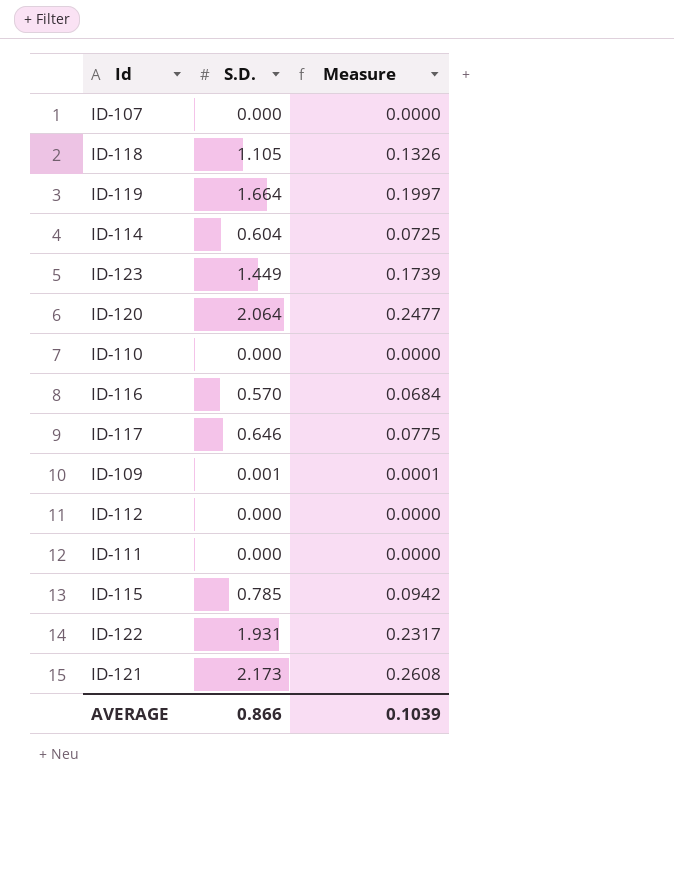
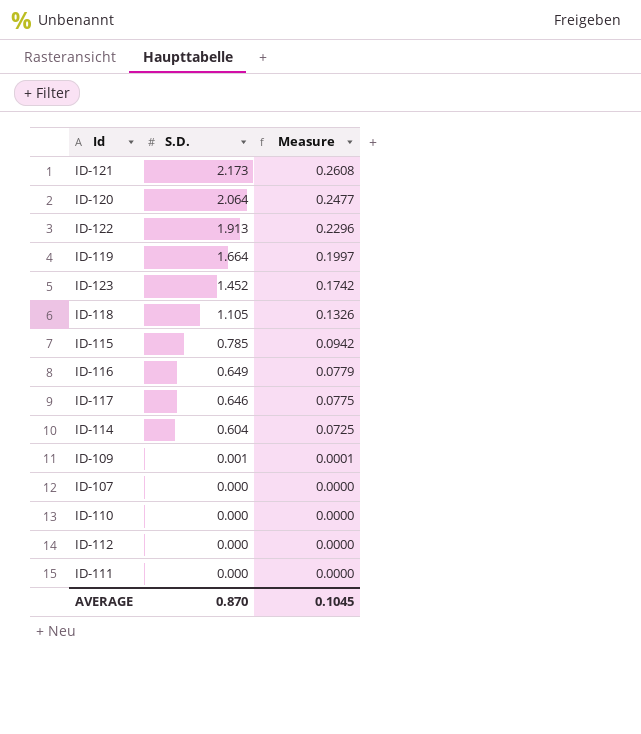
row order: none -> S.D. descending
ID-122 | S.D.: 1.931 -> 1.913
ID-122 | Measure: 0.2317 -> 0.2296
ID-123 | S.D.: 1.449 -> 1.452
ID-123 | Measure: 0.1739 -> 0.1742
ID-116 | S.D.: 0.570 -> 0.649
ID-116 | Measure: 0.0684 -> 0.0779
AVERAGE | S.D.: 0.866 -> 0.870
AVERAGE | Measure: 0.1039 -> 0.1045

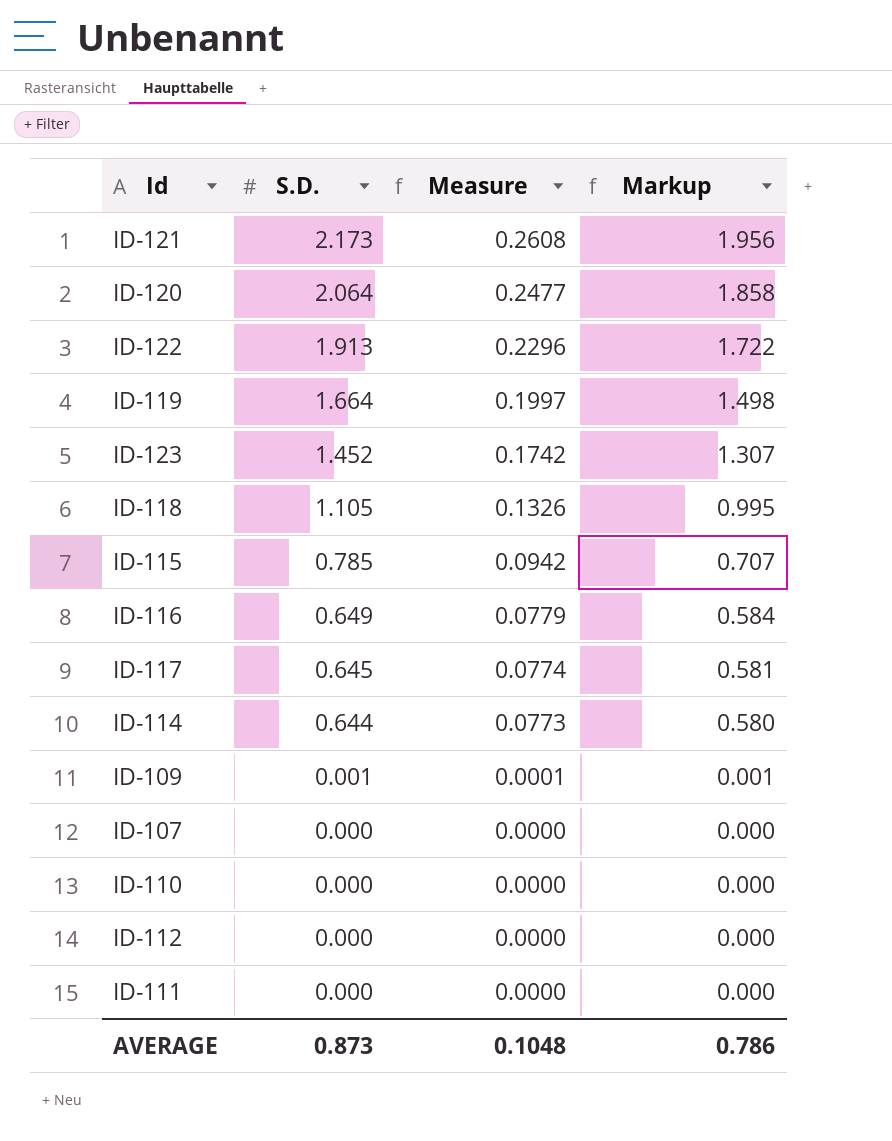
column Markup | formula: none -> [S.D.] * 0.9
ID-117 | S.D.: 0.646 -> 0.645
ID-117 | Measure: 0.0775 -> 0.0774
ID-114 | S.D.: 0.604 -> 0.644
ID-114 | Measure: 0.0725 -> 0.0773
AVERAGE | S.D.: 0.870 -> 0.873
AVERAGE | Measure: 0.1045 -> 0.1048

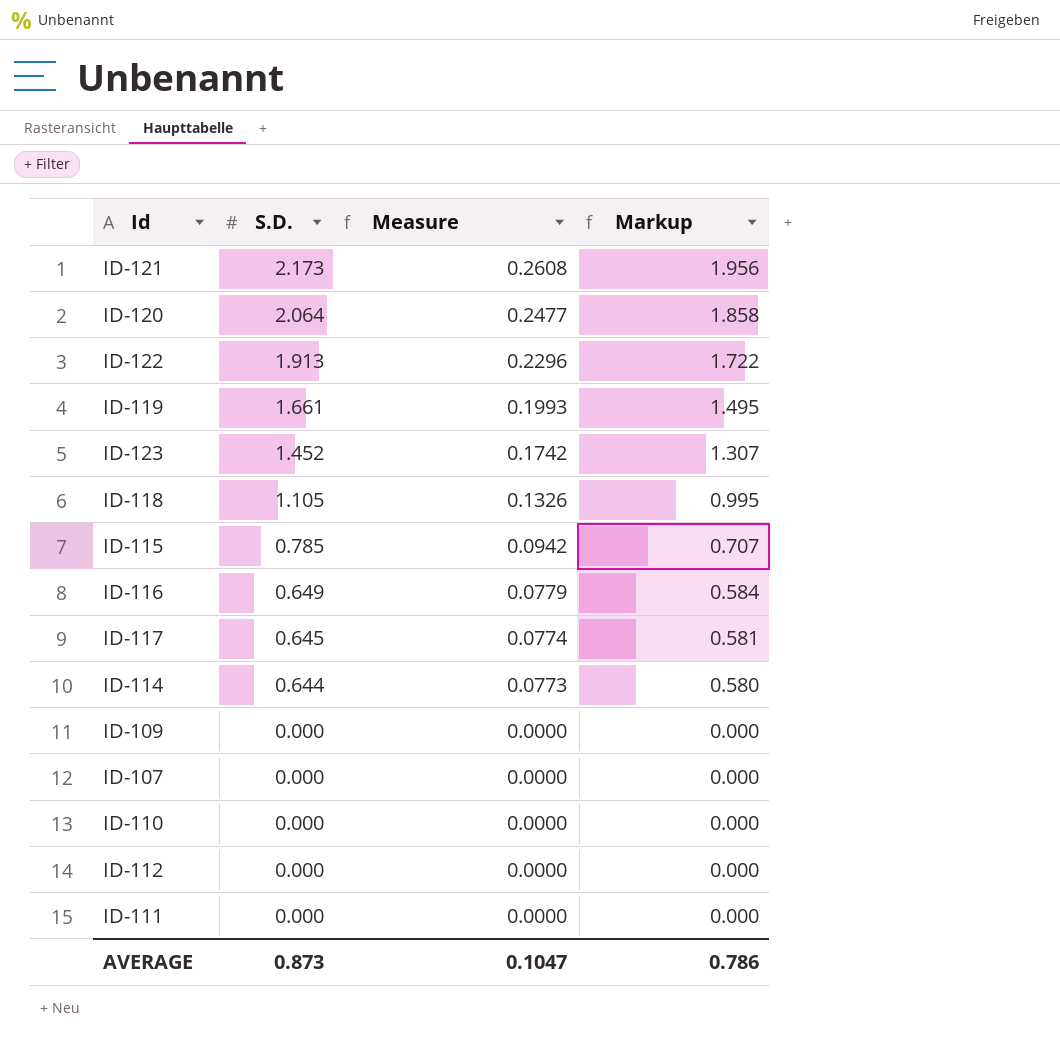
ID-119 | S.D.: 1.664 -> 1.661
ID-119 | Measure: 0.1997 -> 0.1993
ID-119 | Markup: 1.498 -> 1.495
ID-109 | S.D.: 0.001 -> 0.000
ID-109 | Measure: 0.0001 -> 0.0000
ID-109 | Markup: 0.001 -> 0.000
AVERAGE | Measure: 0.1048 -> 0.1047

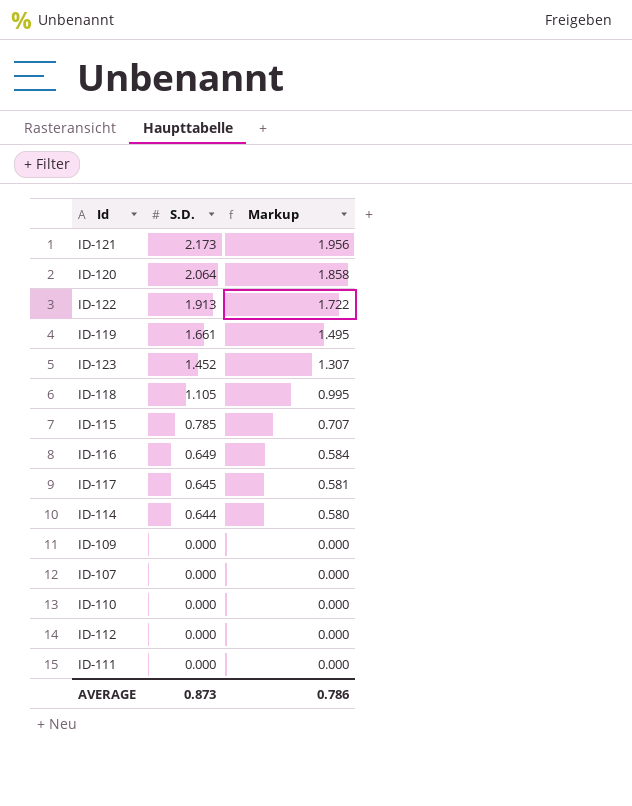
column Measure | formula: [S.D.] * 0.12 -> none

